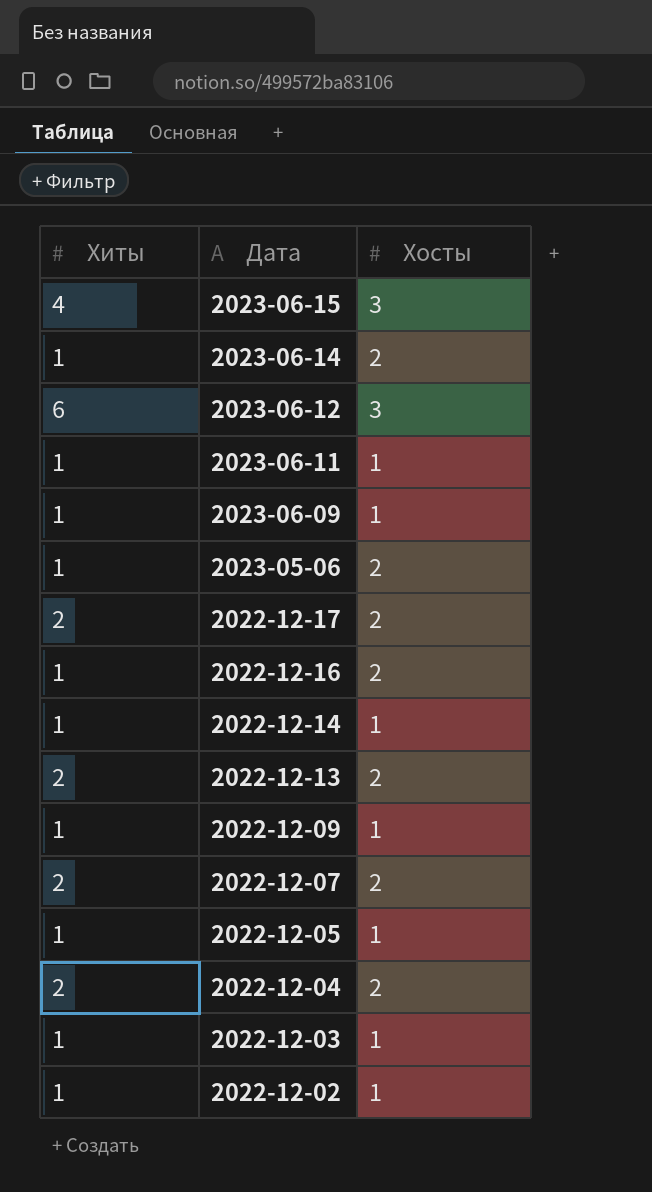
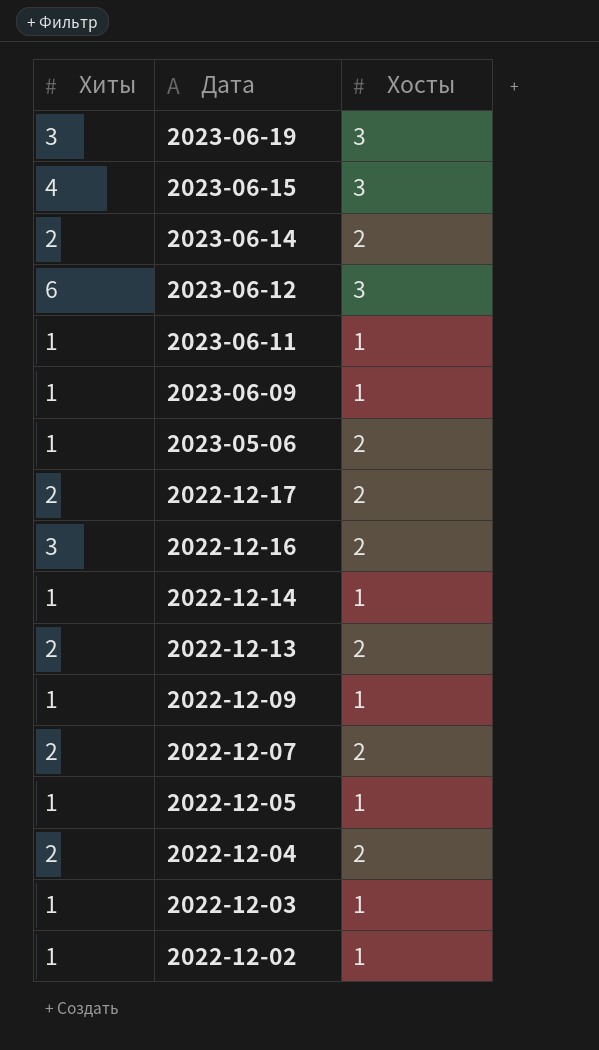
row 2023-06-19: none -> 3 | 3
2023-06-14 | Хиты: 1 -> 2
2022-12-16 | Хиты: 1 -> 3

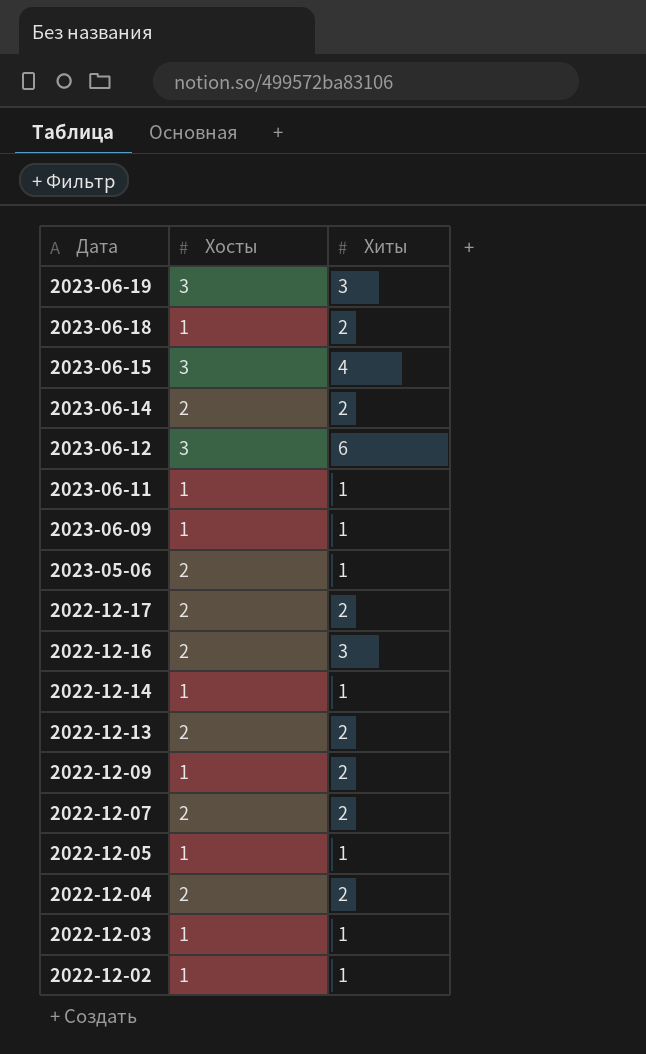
column Хиты | position: 1 -> 3
row 2023-06-18: none -> 1 | 2
2022-12-09 | Хиты: 1 -> 2

